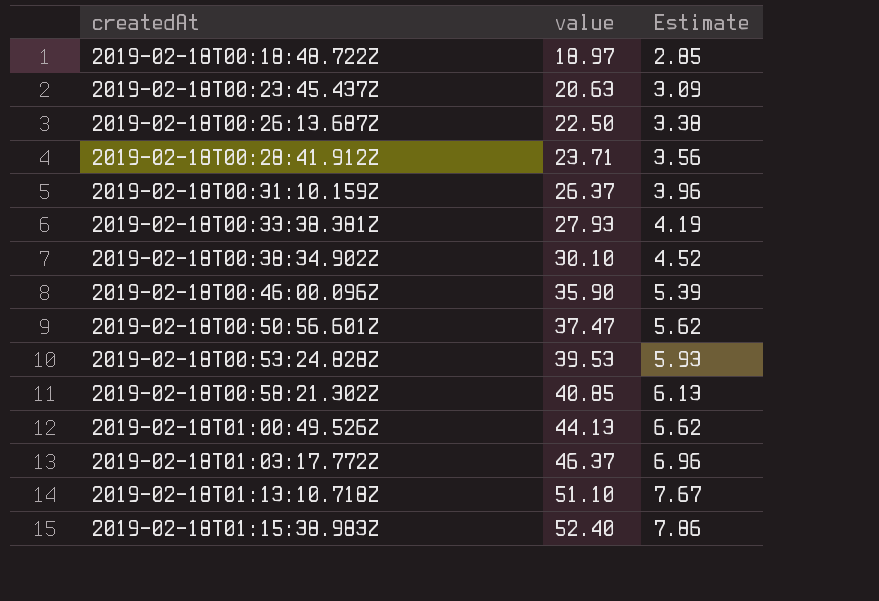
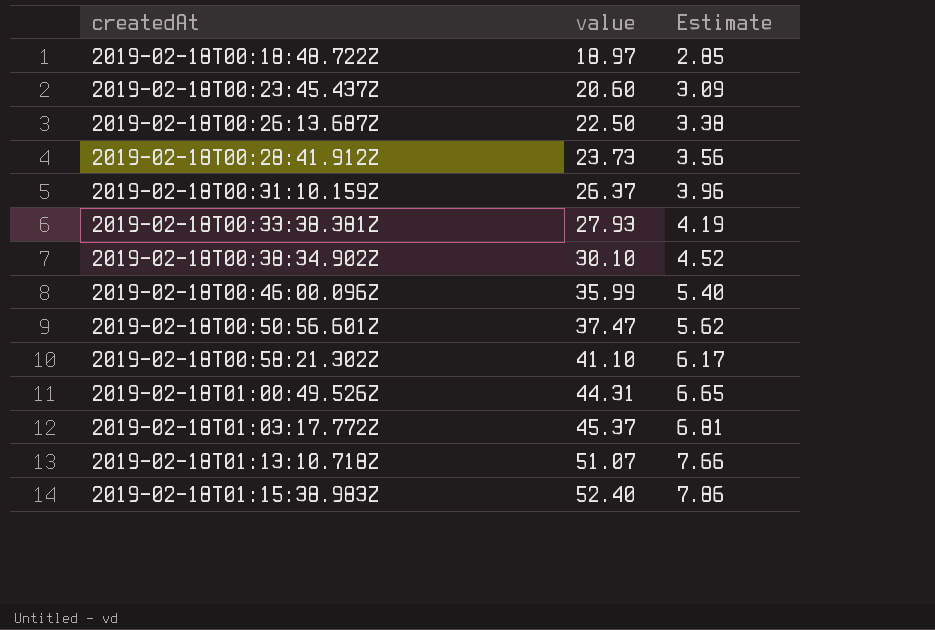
row 2019-02-18T00:53:24.828Z: 39.53 | 5.93 -> none
2019-02-18T00:23:45.437Z | value: 20.63 -> 20.60
2019-02-18T00:28:41.912Z | value: 23.71 -> 23.73
2019-02-18T00:46:00.096Z | value: 35.90 -> 35.99
2019-02-18T00:46:00.096Z | Estimate: 5.39 -> 5.40
2019-02-18T00:58:21.302Z | value: 40.85 -> 41.10
2019-02-18T00:58:21.302Z | Estimate: 6.13 -> 6.17
2019-02-18T01:00:49.526Z | value: 44.13 -> 44.31
2019-02-18T01:00:49.526Z | Estimate: 6.62 -> 6.65
2019-02-18T01:03:17.772Z | value: 46.37 -> 45.37
2019-02-18T01:03:17.772Z | Estimate: 6.96 -> 6.81
2019-02-18T01:13:10.718Z | value: 51.10 -> 51.07
2019-02-18T01:13:10.718Z | Estimate: 7.67 -> 7.66

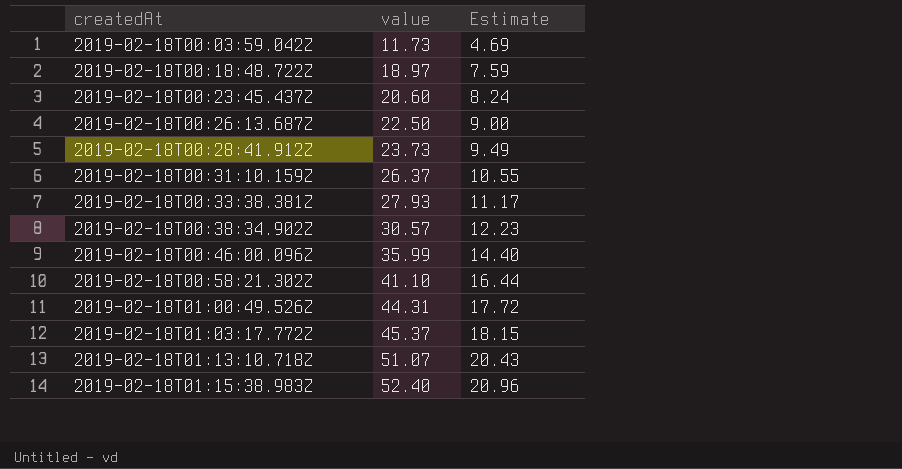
column Estimate | formula: [value] * 0.15 -> [value] * 0.4
row 2019-02-18T00:50:56.601Z: 37.47 | 5.62 -> none
row 2019-02-18T00:03:59.042Z: none -> 11.73 | 4.69
2019-02-18T00:38:34.902Z | value: 30.10 -> 30.57

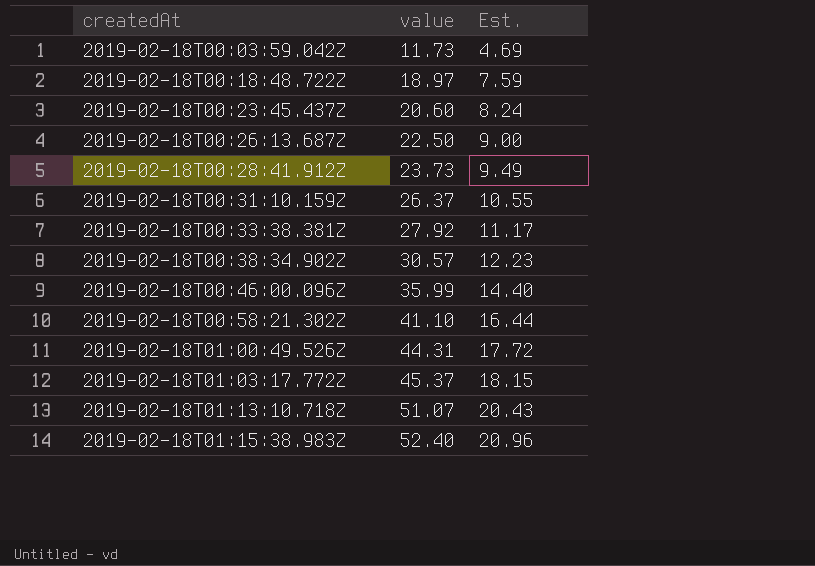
column name: Estimate -> Est.
2019-02-18T00:33:38.381Z | value: 27.93 -> 27.92

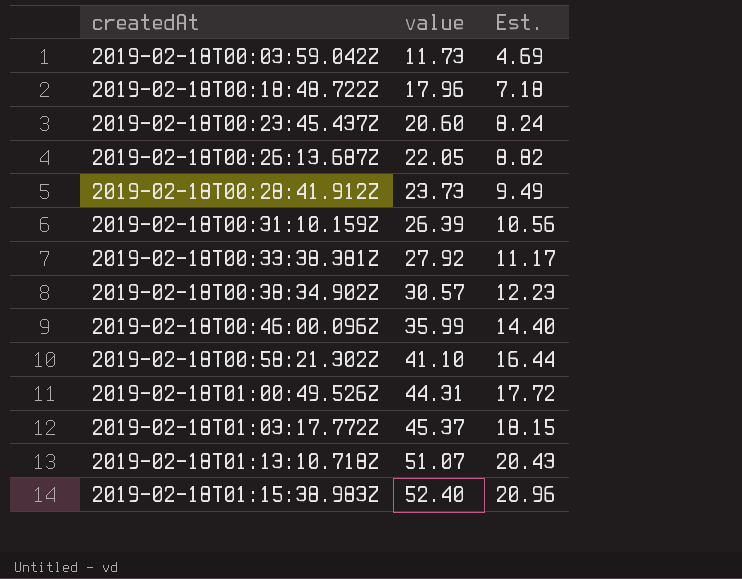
2019-02-18T00:18:48.722Z | value: 18.97 -> 17.96
2019-02-18T00:18:48.722Z | Est.: 7.59 -> 7.18
2019-02-18T00:26:13.687Z | value: 22.50 -> 22.05
2019-02-18T00:26:13.687Z | Est.: 9.00 -> 8.82
2019-02-18T00:31:10.159Z | value: 26.37 -> 26.39
2019-02-18T00:31:10.159Z | Est.: 10.55 -> 10.56

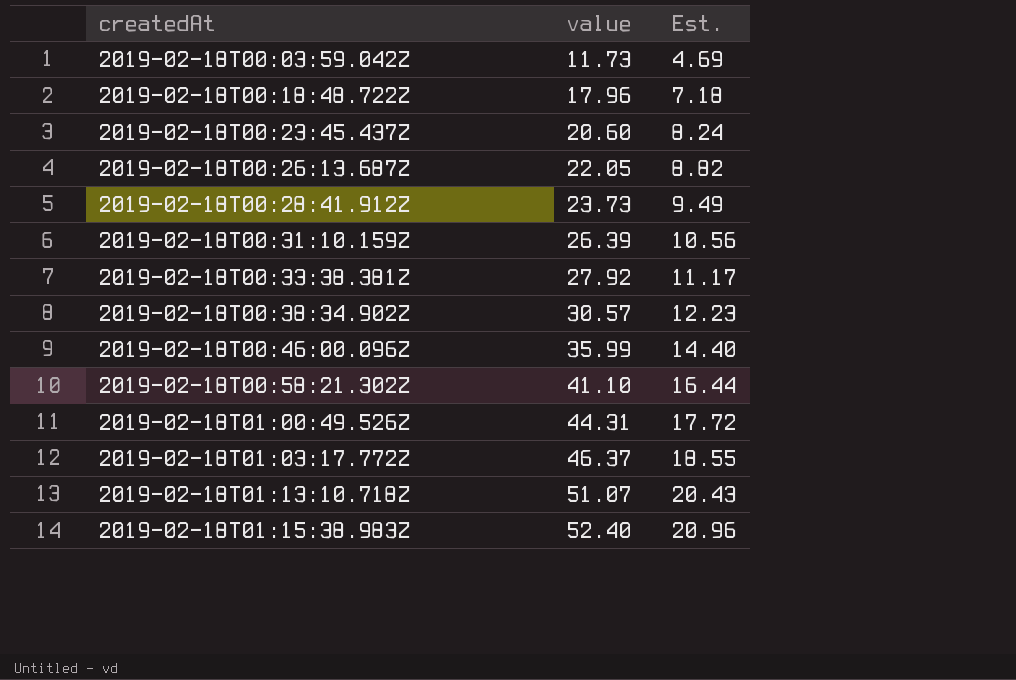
2019-02-18T01:03:17.772Z | value: 45.37 -> 46.37
2019-02-18T01:03:17.772Z | Est.: 18.15 -> 18.55

